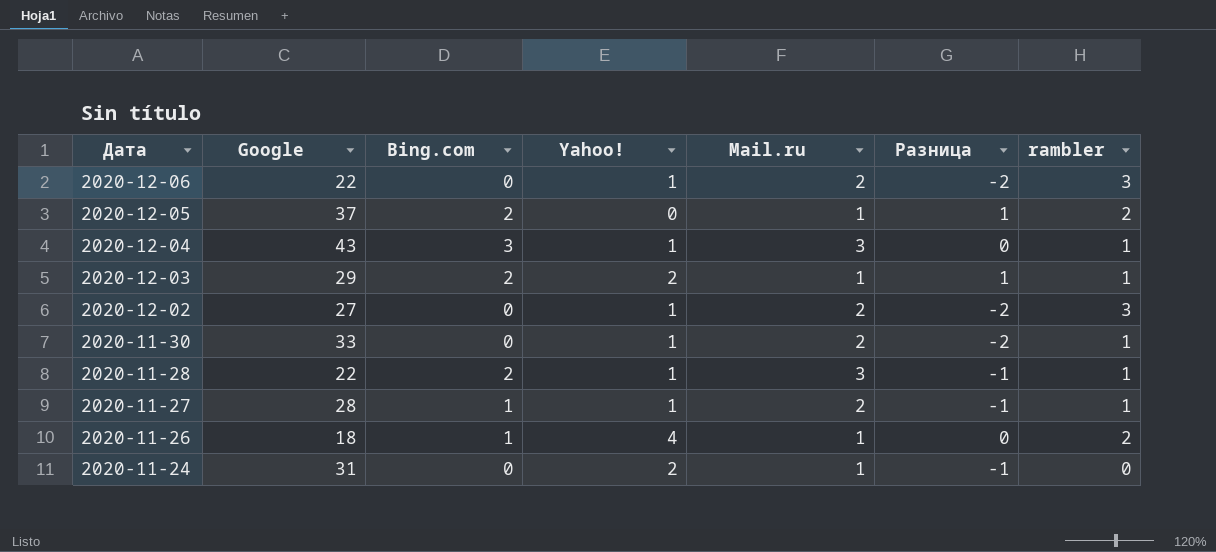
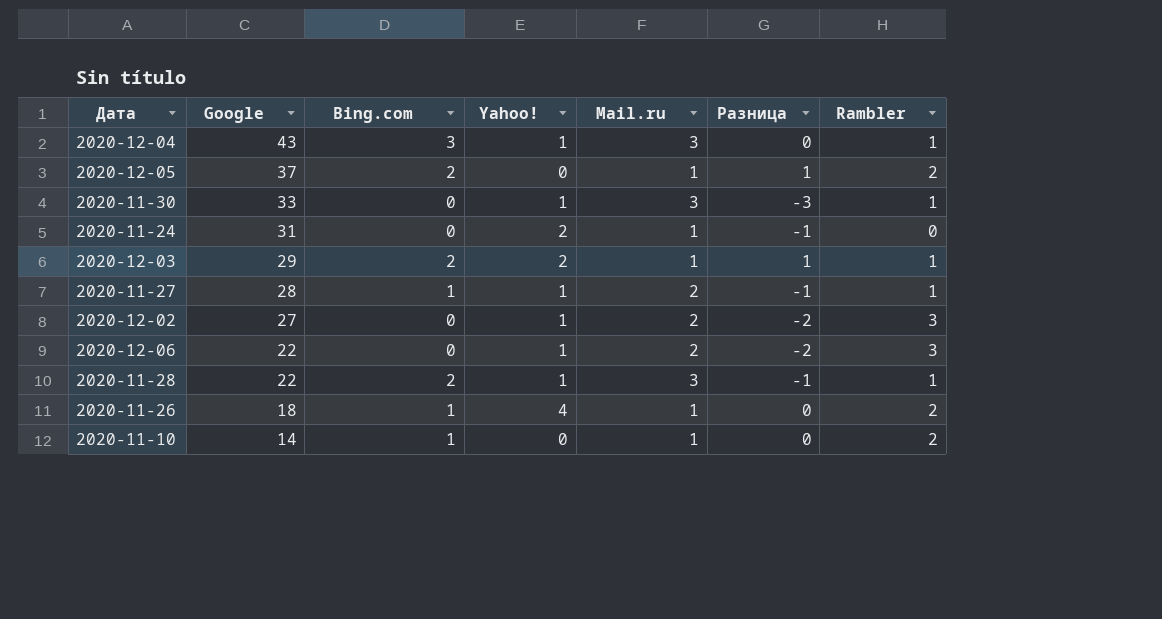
row order: Дата descending -> Google descending
column name: rambler -> Rambler
2020-11-30 | Mail.ru: 2 -> 3
2020-11-30 | Разница: -2 -> -3
row 2020-11-10: none -> 14 | 1 | 0 | 1 | 0 | 2

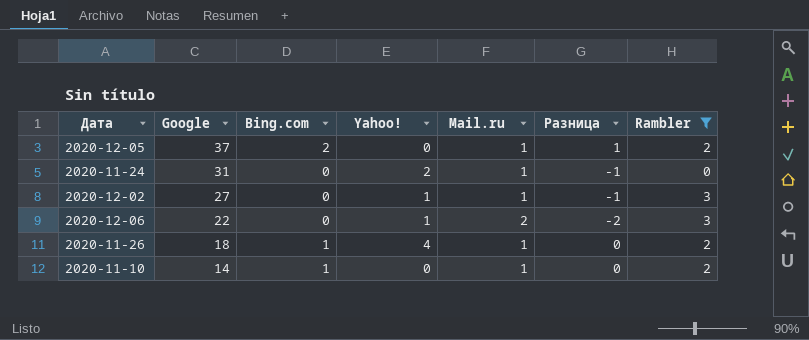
filter: none -> Rambler != 1
2020-12-02 | Mail.ru: 2 -> 1
2020-12-02 | Разница: -2 -> -1

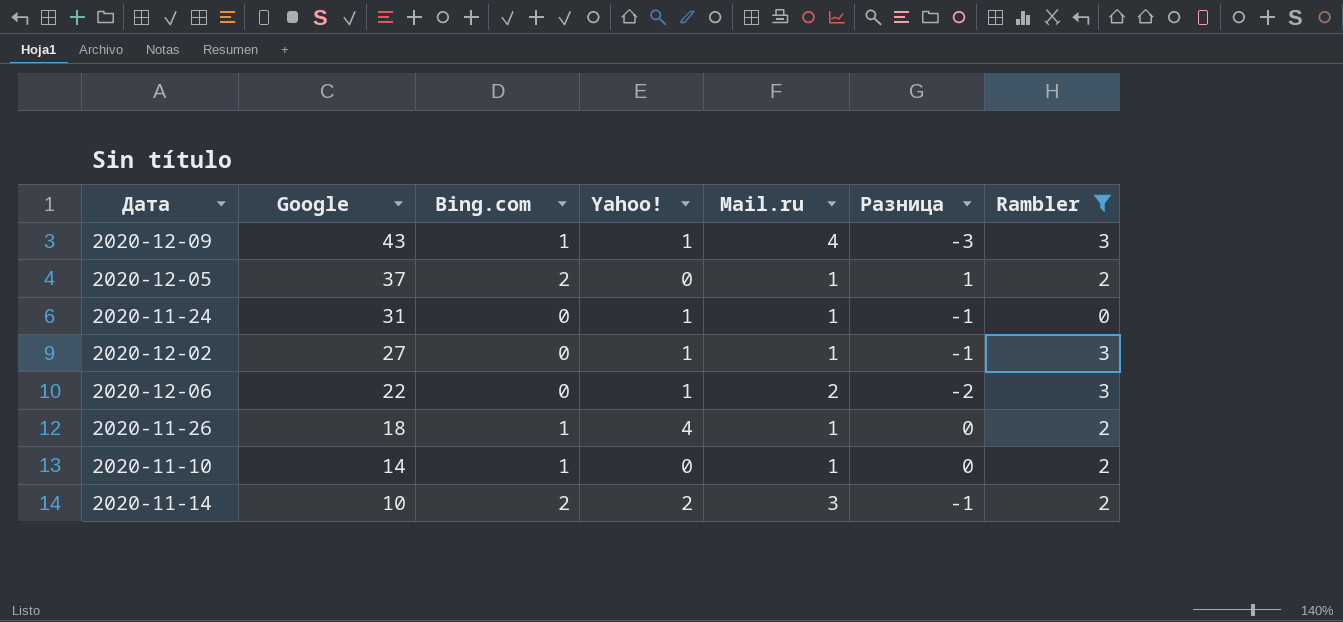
row 2020-12-09: none -> 43 | 1 | 1 | 4 | -3 | 3
2020-11-24 | Yahoo!: 2 -> 1
row 2020-11-14: none -> 10 | 2 | 2 | 3 | -1 | 2

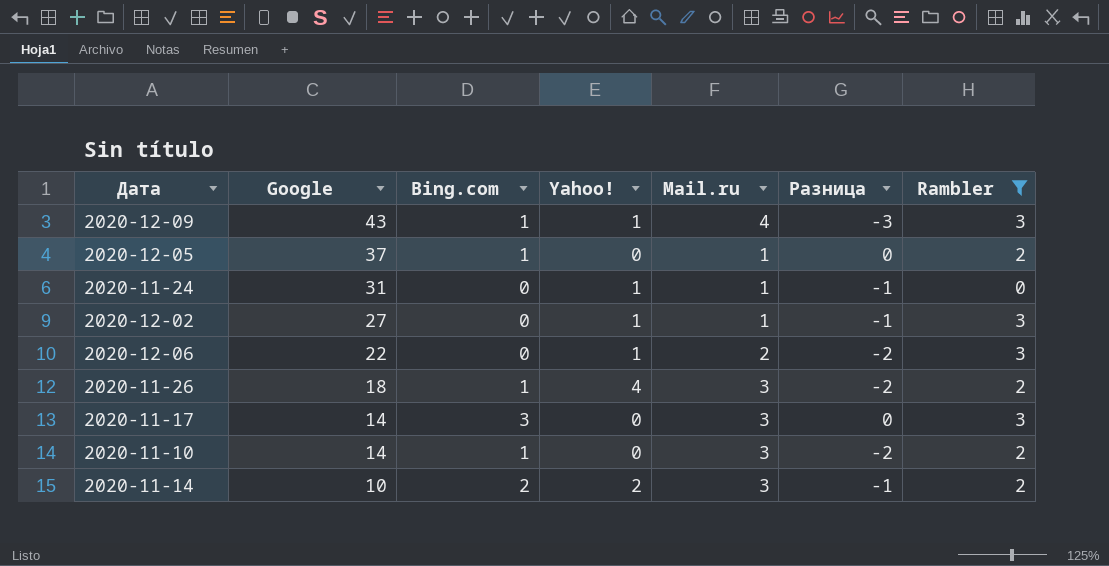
2020-12-05 | Bing.com: 2 -> 1
2020-12-05 | Разница: 1 -> 0
2020-11-26 | Mail.ru: 1 -> 3
2020-11-26 | Разница: 0 -> -2
row 2020-11-17: none -> 14 | 3 | 0 | 3 | 0 | 3
2020-11-10 | Mail.ru: 1 -> 3
2020-11-10 | Разница: 0 -> -2

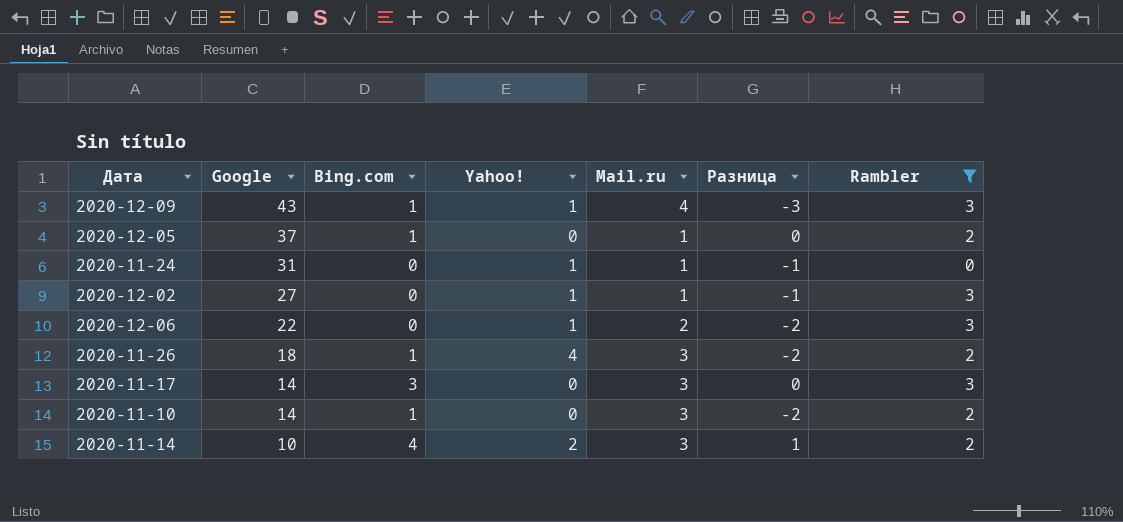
2020-11-14 | Bing.com: 2 -> 4
2020-11-14 | Разница: -1 -> 1

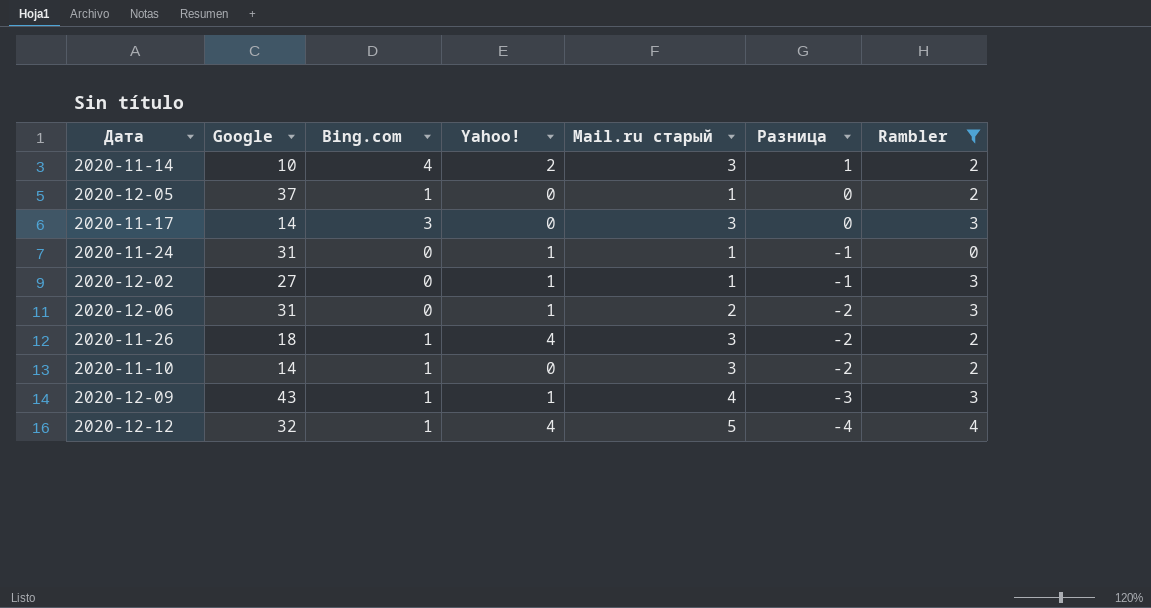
row order: Google descending -> Разница descending
column name: Mail.ru -> Mail.ru старый
2020-12-06 | Google: 22 -> 31
row 2020-12-12: none -> 32 | 1 | 4 | 5 | -4 | 4

